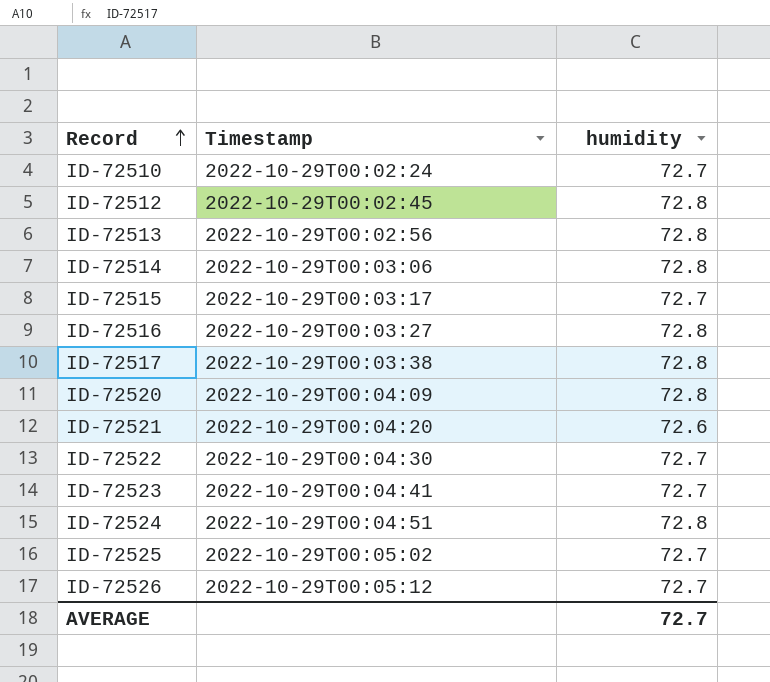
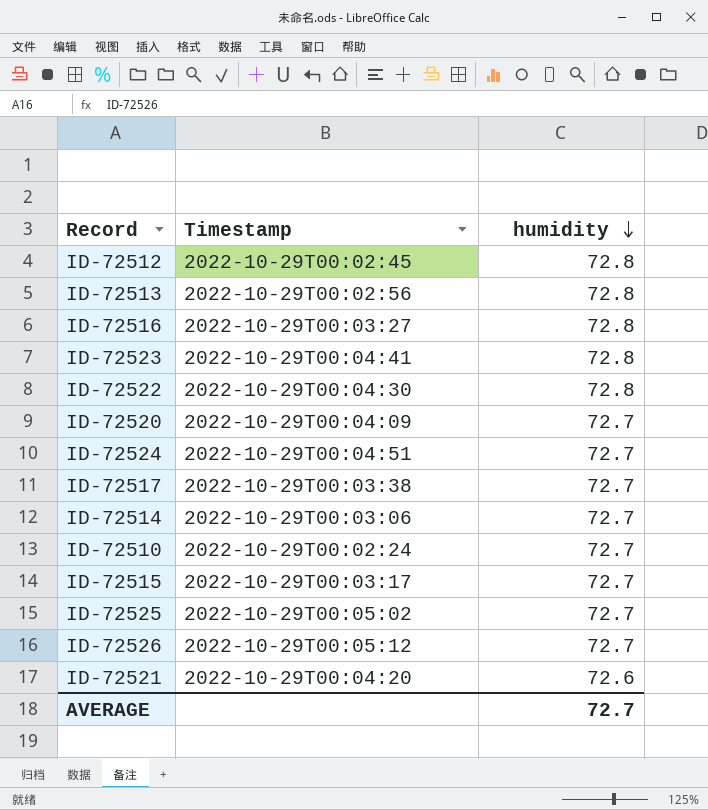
row order: Record ascending -> humidity descending
ID-72523 | humidity: 72.7 -> 72.8
ID-72522 | humidity: 72.7 -> 72.8
ID-72520 | humidity: 72.8 -> 72.7
ID-72524 | humidity: 72.8 -> 72.7
ID-72517 | humidity: 72.8 -> 72.7
ID-72514 | humidity: 72.8 -> 72.7

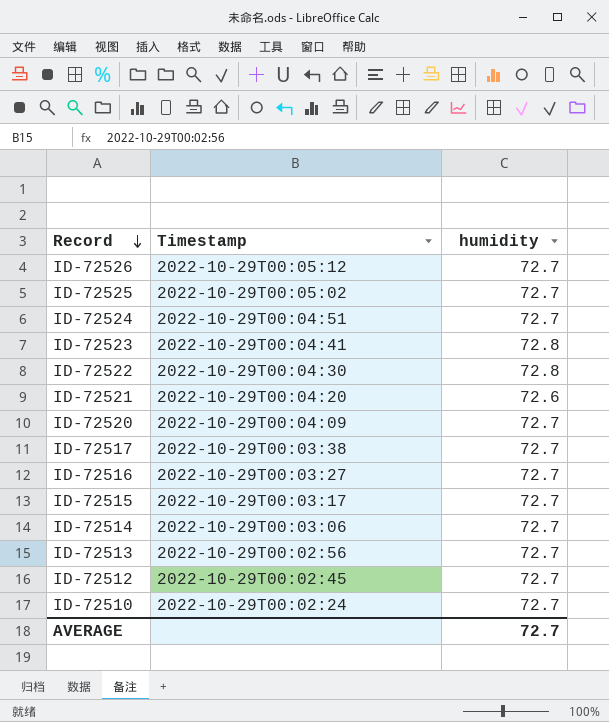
row order: humidity descending -> Record descending
ID-72516 | humidity: 72.8 -> 72.7
ID-72513 | humidity: 72.8 -> 72.7
ID-72512 | humidity: 72.8 -> 72.7

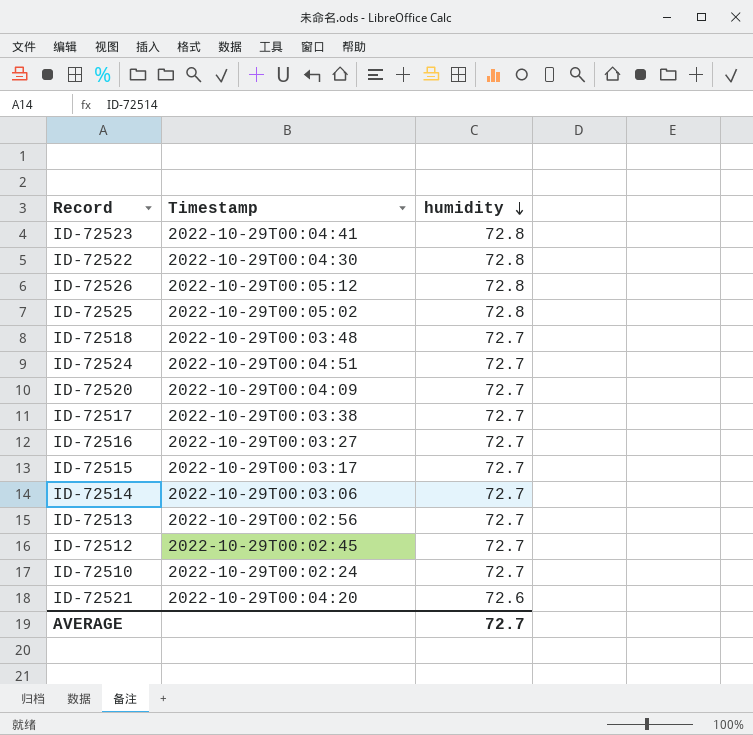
row order: Record descending -> humidity descending
ID-72526 | humidity: 72.7 -> 72.8
ID-72525 | humidity: 72.7 -> 72.8
row ID-72518: none -> 2022-10-29T00:03:48 | 72.7

